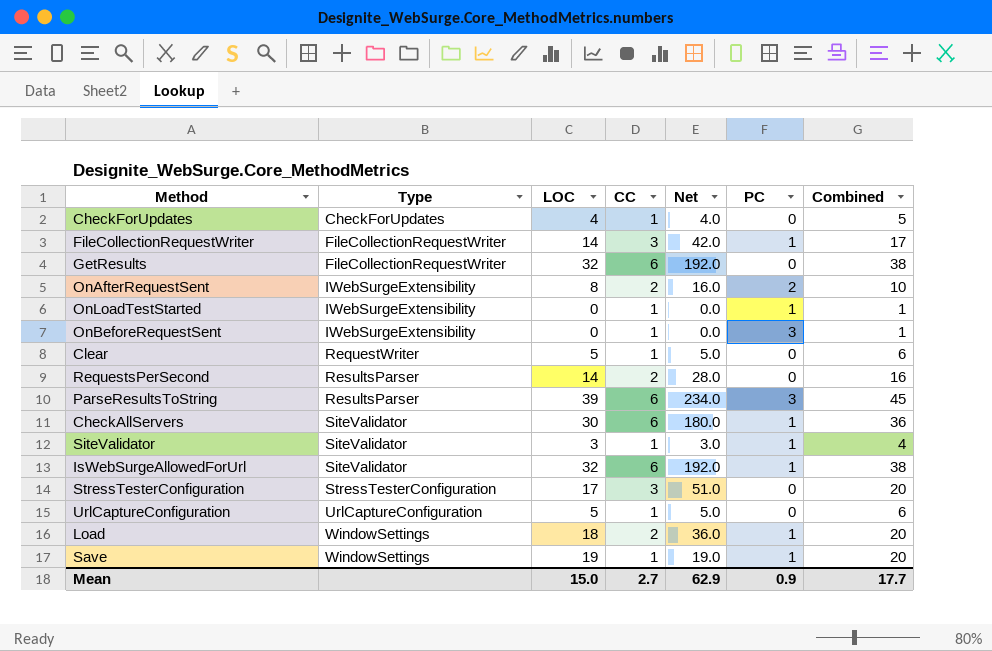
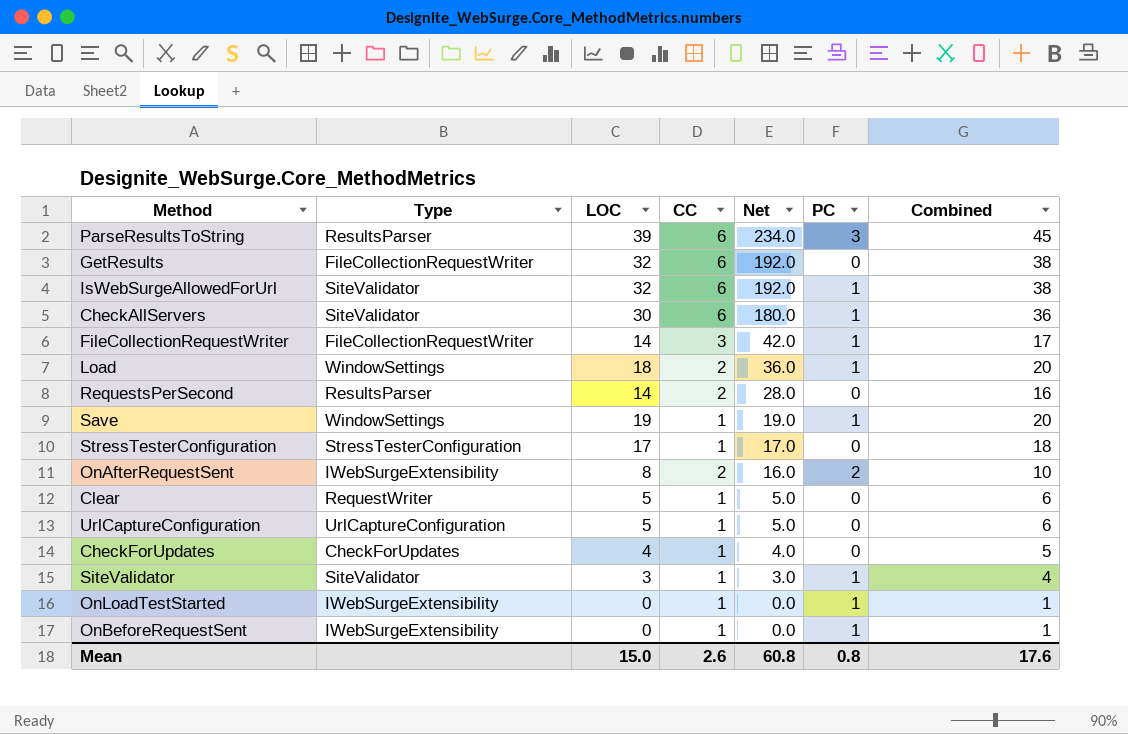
row order: Type ascending -> Net descending
StressTesterConfiguration | CC: 3 -> 1
StressTesterConfiguration | Net: 51.0 -> 17.0
StressTesterConfiguration | Combined: 20 -> 18
OnBeforeRequestSent | PC: 3 -> 1
Mean | CC: 2.7 -> 2.6
Mean | Net: 62.9 -> 60.8
Mean | PC: 0.9 -> 0.8
Mean | Combined: 17.7 -> 17.6

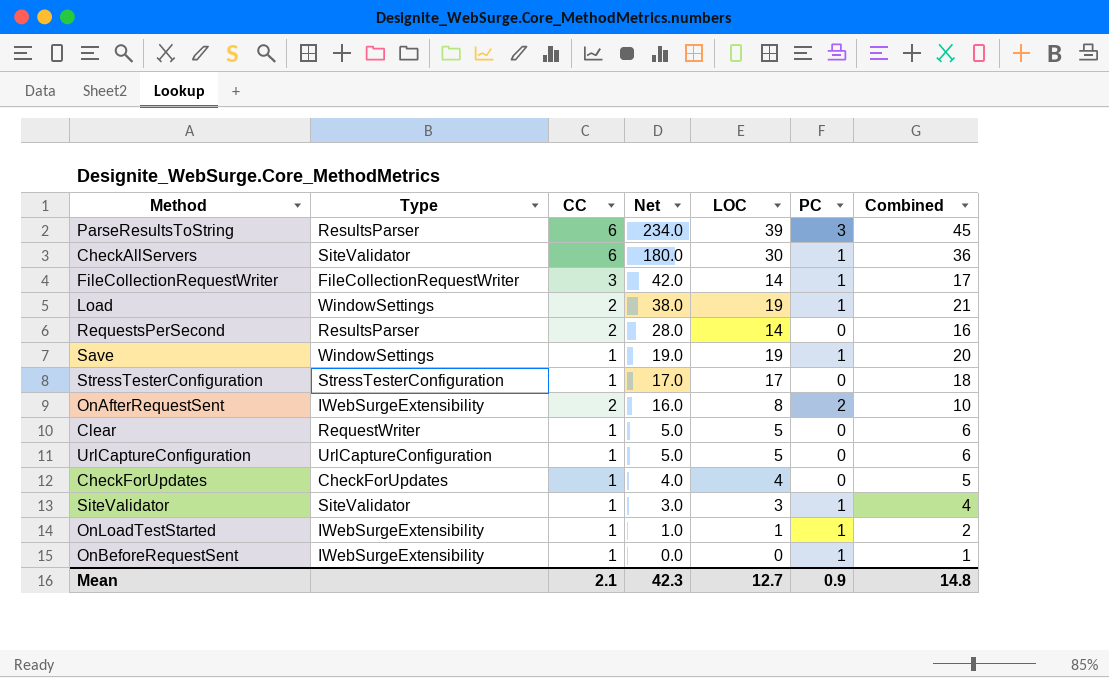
column LOC | position: 3 -> 5
row GetResults: FileCollectionRequestWriter | 32 | 6 | 192.0 | 0 | 38 -> none
row IsWebSurgeAllowedForUrl: SiteValidator | 32 | 6 | 192.0 | 1 | 38 -> none
Load | Net: 36.0 -> 38.0
Load | LOC: 18 -> 19
Load | Combined: 20 -> 21
OnLoadTestStarted | Net: 0.0 -> 1.0
OnLoadTestStarted | LOC: 0 -> 1
OnLoadTestStarted | Combined: 1 -> 2
Mean | CC: 2.6 -> 2.1
Mean | Net: 60.8 -> 42.3
Mean | LOC: 15.0 -> 12.7
Mean | PC: 0.8 -> 0.9
Mean | Combined: 17.6 -> 14.8

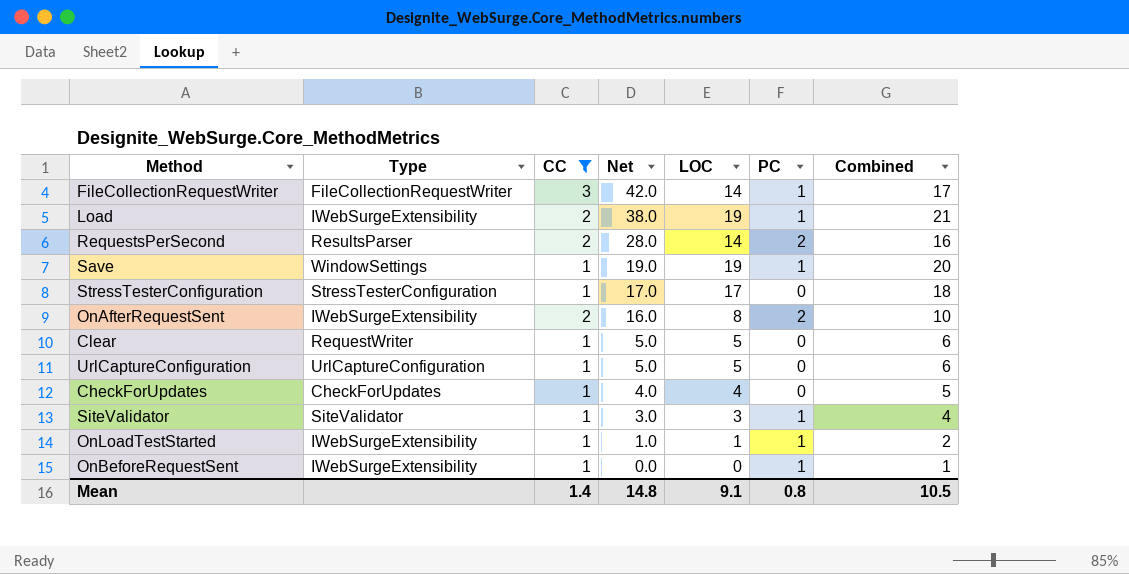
filter: none -> CC != 6
Load | Type: WindowSettings -> IWebSurgeExtensibility
RequestsPerSecond | PC: 0 -> 2
Mean | CC: 2.1 -> 1.4
Mean | Net: 42.3 -> 14.8
Mean | LOC: 12.7 -> 9.1
Mean | PC: 0.9 -> 0.8
Mean | Combined: 14.8 -> 10.5

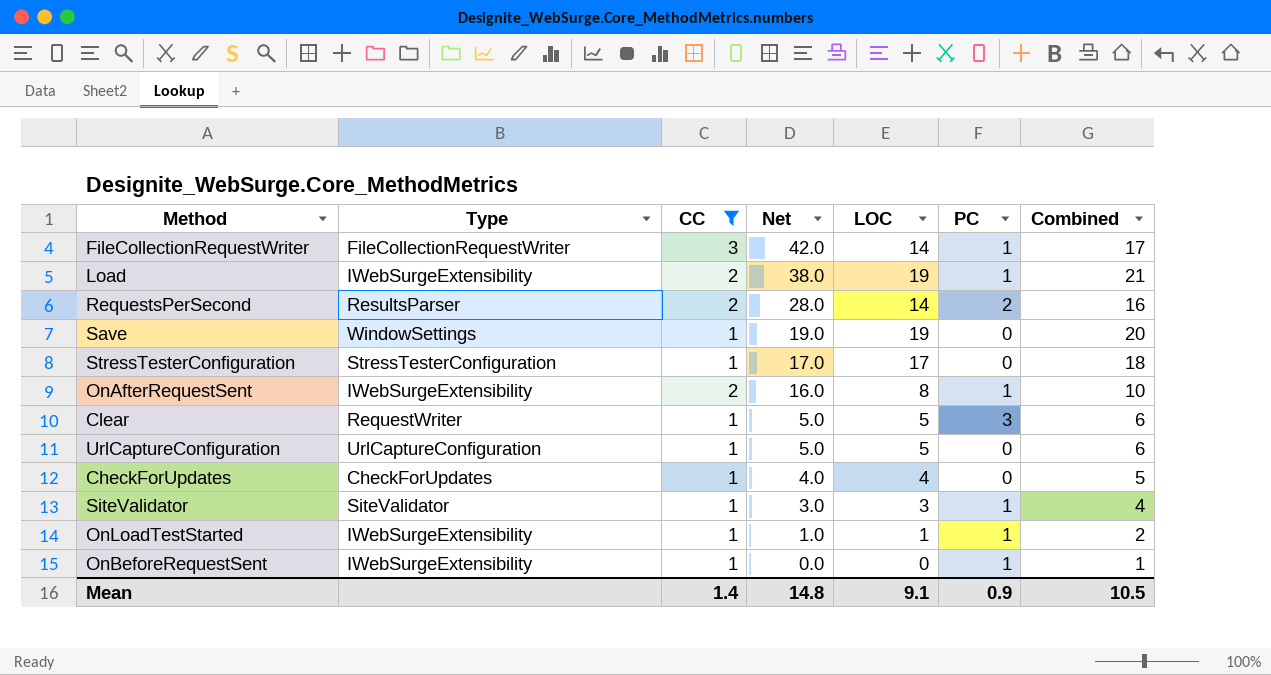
Save | PC: 1 -> 0
OnAfterRequestSent | PC: 2 -> 1
Clear | PC: 0 -> 3
Mean | PC: 0.8 -> 0.9

